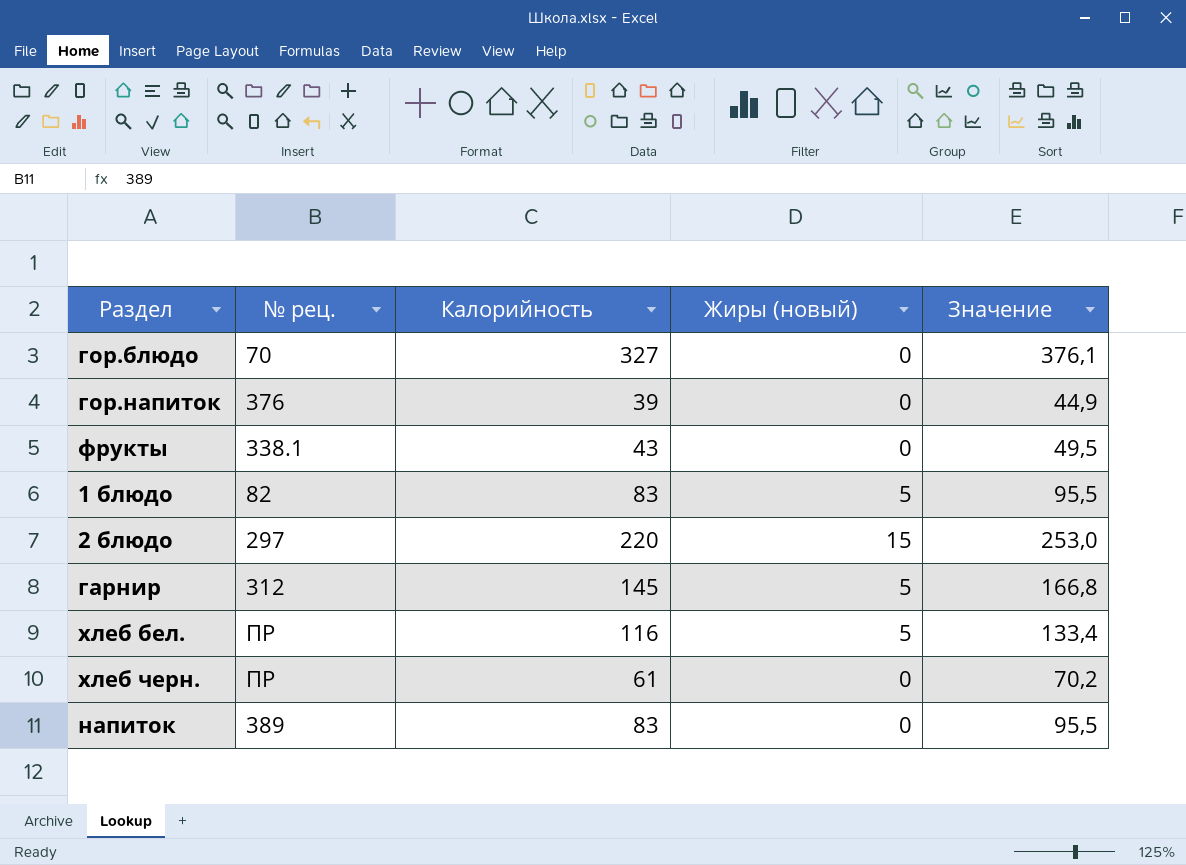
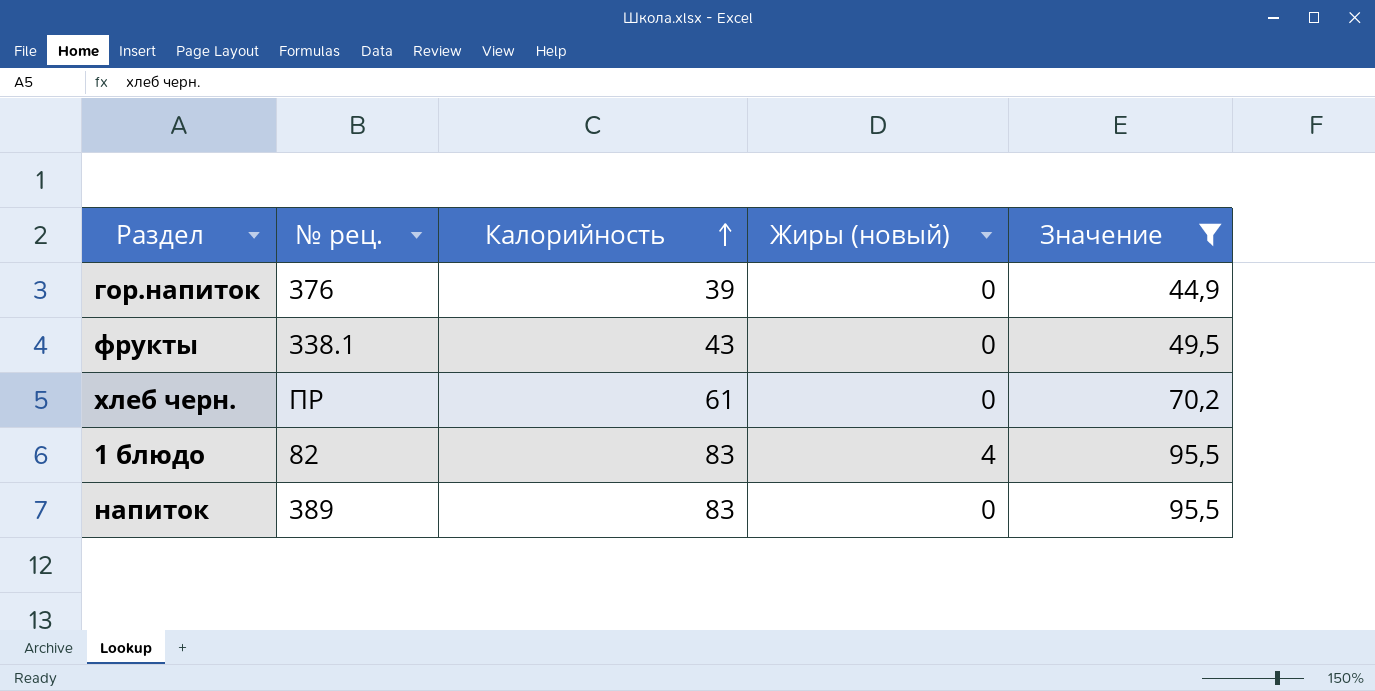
filter: none -> Значение <= 95,5
row order: none -> Калорийность ascending
1 блюдо | Жиры (новый): 5 -> 4

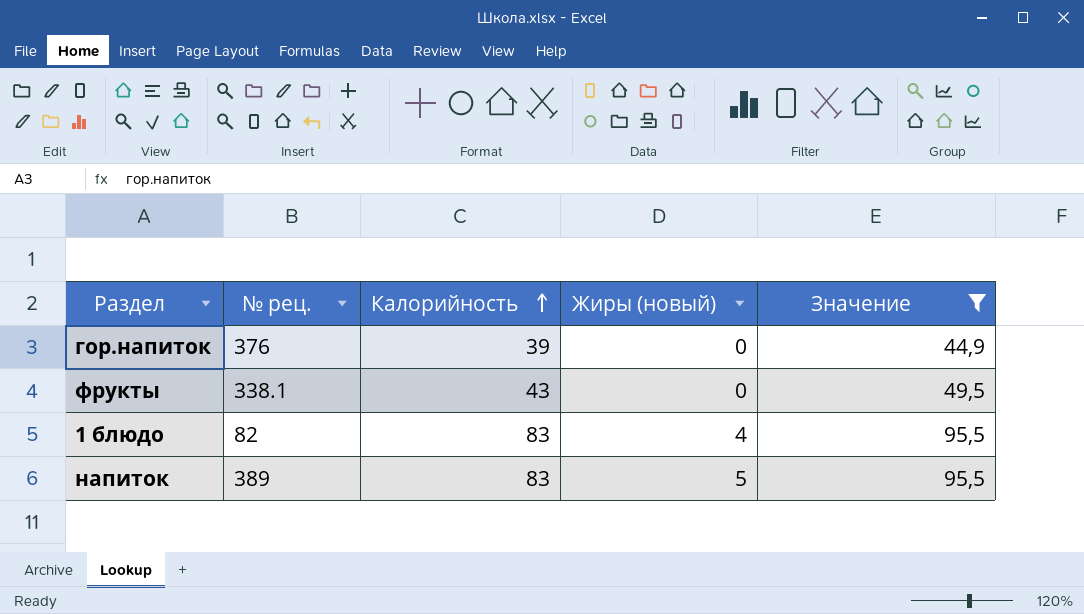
row хлеб черн.: ПР | 61 | 0 | 70,2 -> none
напиток | Жиры (новый): 0 -> 5

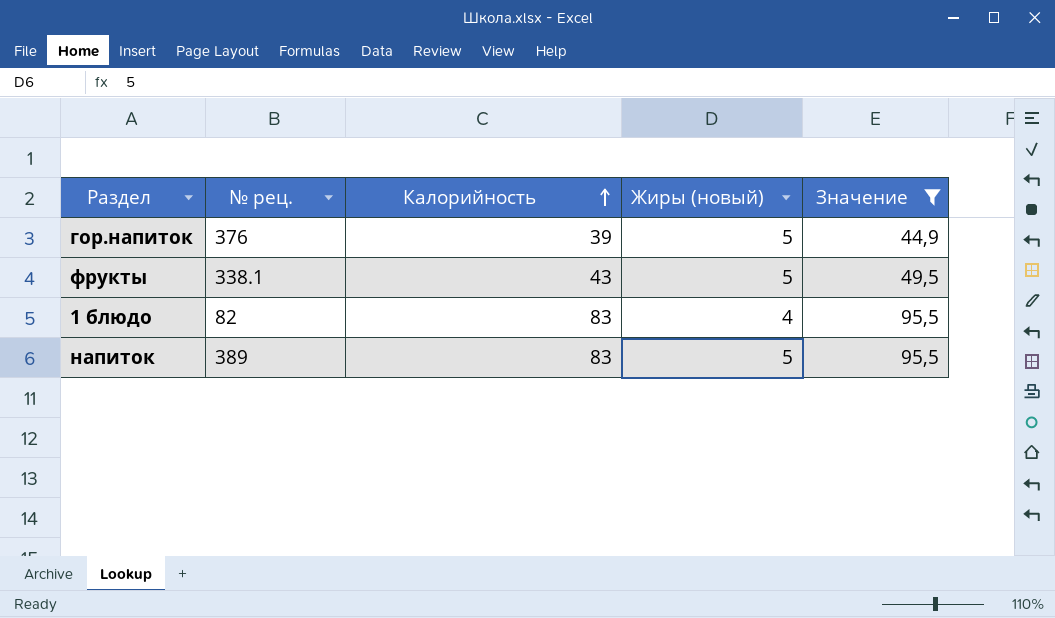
гор.напиток | Жиры (новый): 0 -> 5
фрукты | Жиры (новый): 0 -> 5

